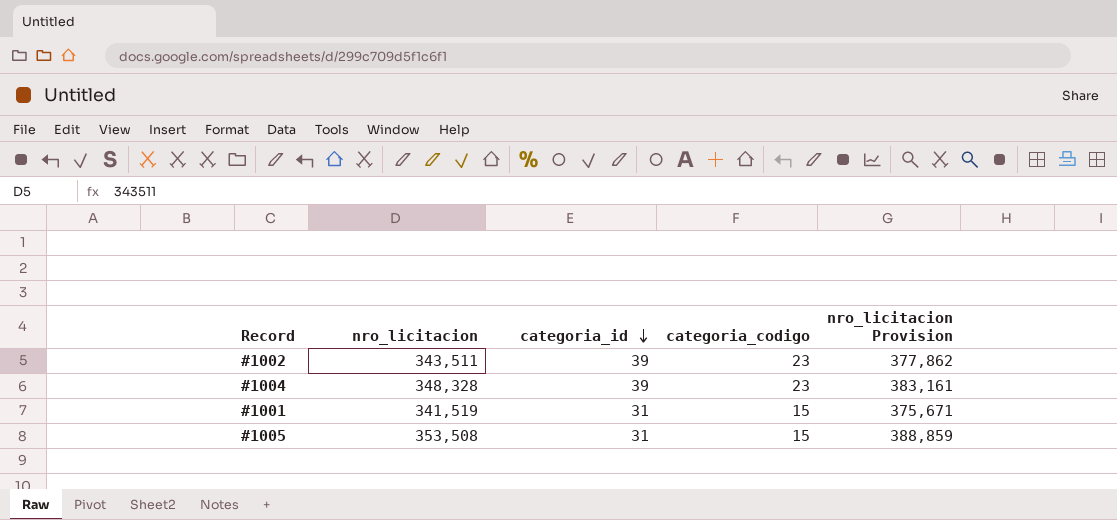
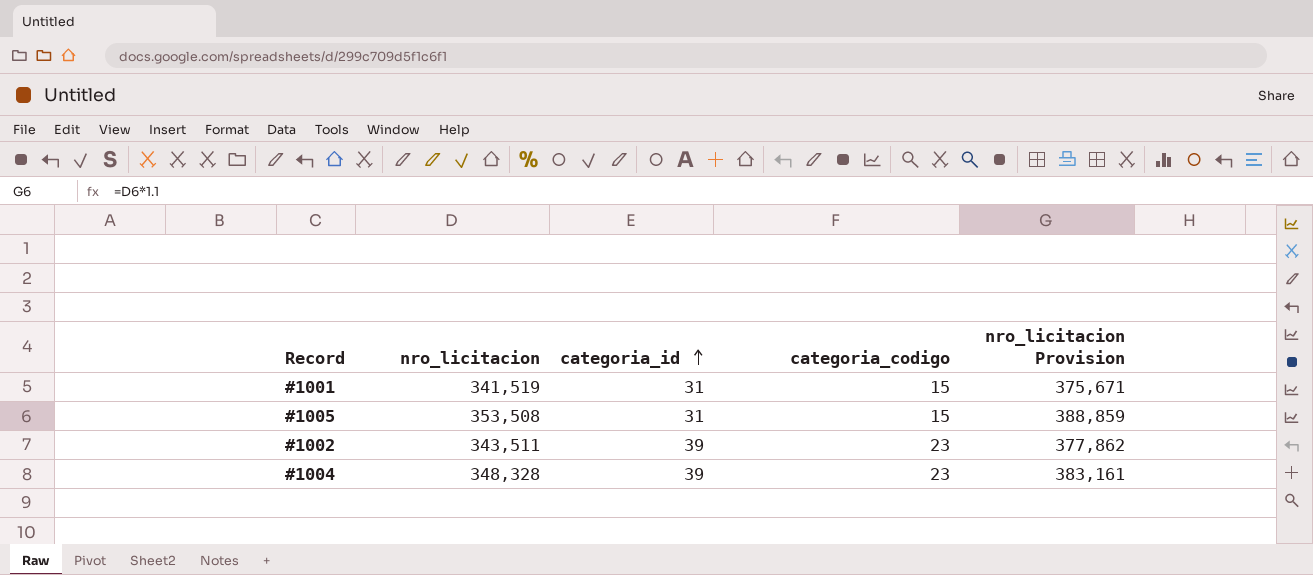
row order: categoria_id descending -> categoria_id ascending

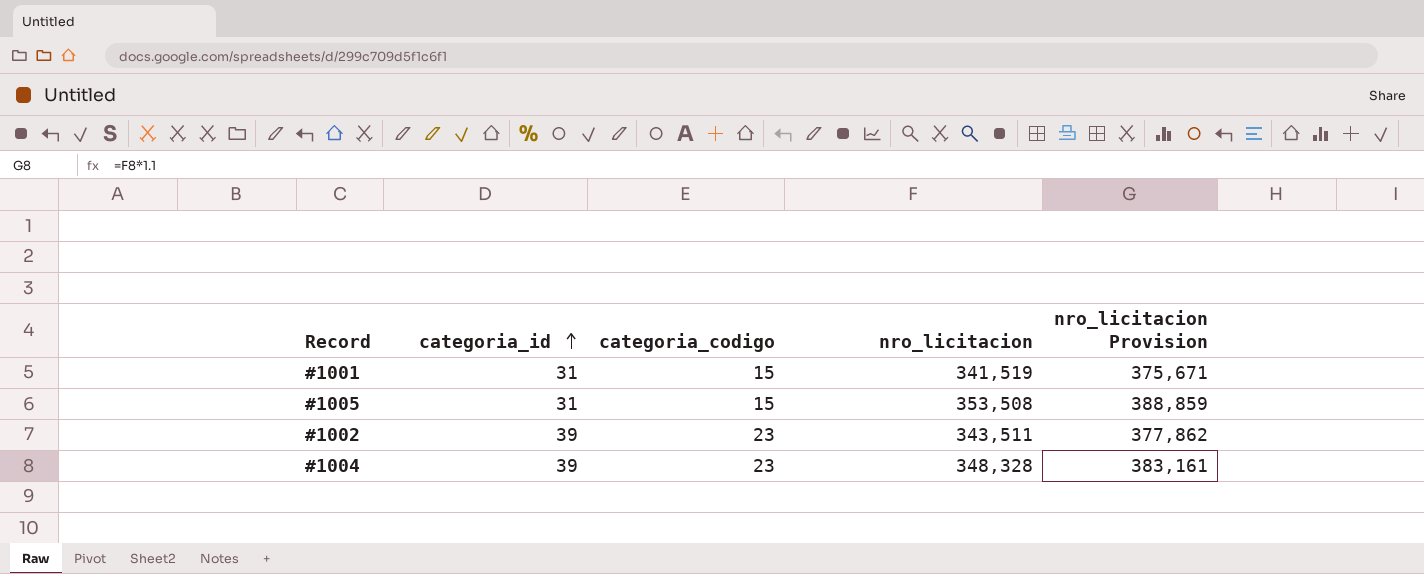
column nro_licitacion | position: 2 -> 4

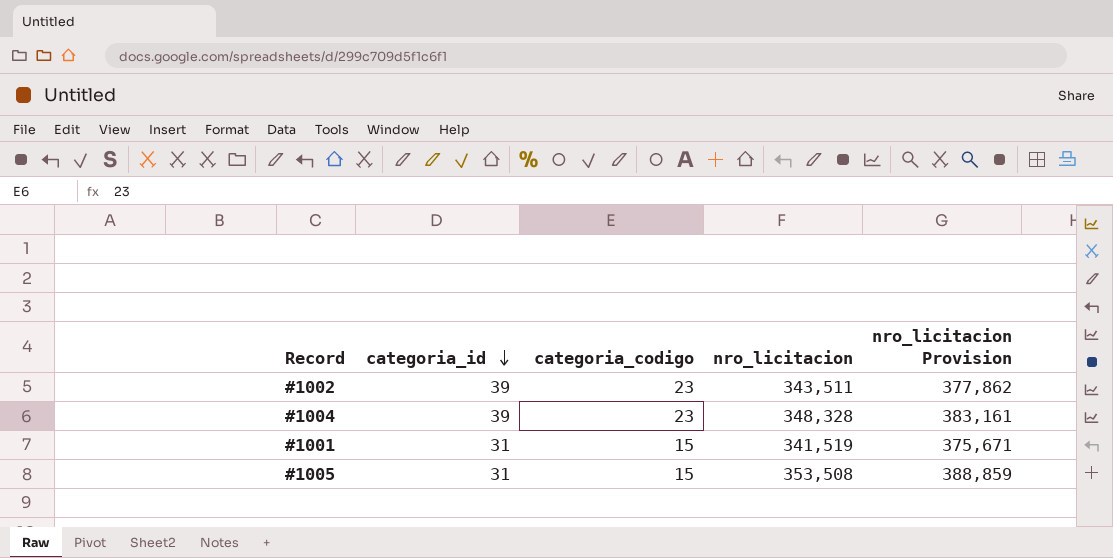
row order: categoria_id ascending -> categoria_id descending

